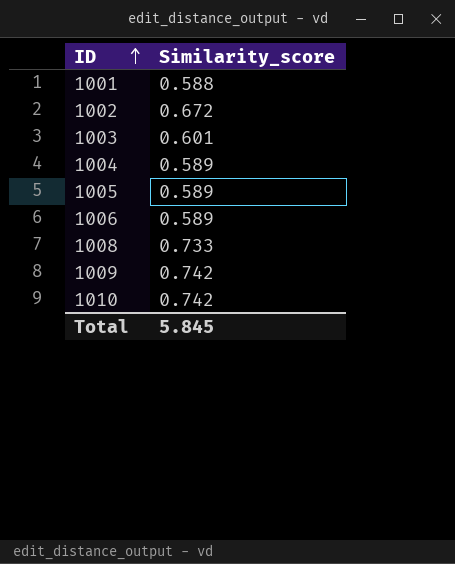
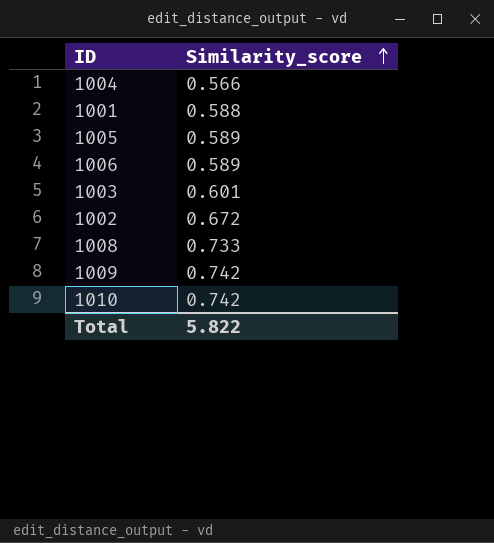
row order: ID ascending -> Similarity_score ascending
1004 | Similarity_score: 0.589 -> 0.566
Total | Similarity_score: 5.845 -> 5.822

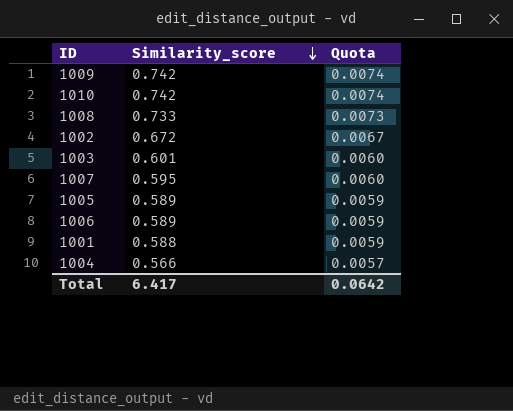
row order: Similarity_score ascending -> Similarity_score descending
column Quota | formula: none -> [Similarity_score] * 0.01
row 1007: none -> 0.595 | 0.0060
Total | Similarity_score: 5.822 -> 6.417

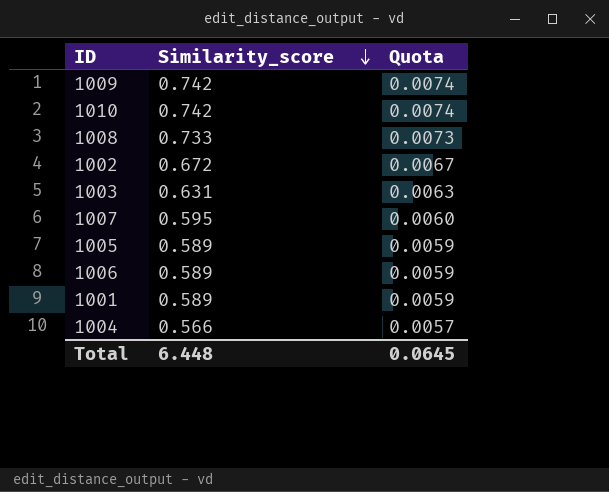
1003 | Similarity_score: 0.601 -> 0.631
1003 | Quota: 0.0060 -> 0.0063
1001 | Similarity_score: 0.588 -> 0.589
Total | Similarity_score: 6.417 -> 6.448
Total | Quota: 0.0642 -> 0.0645

